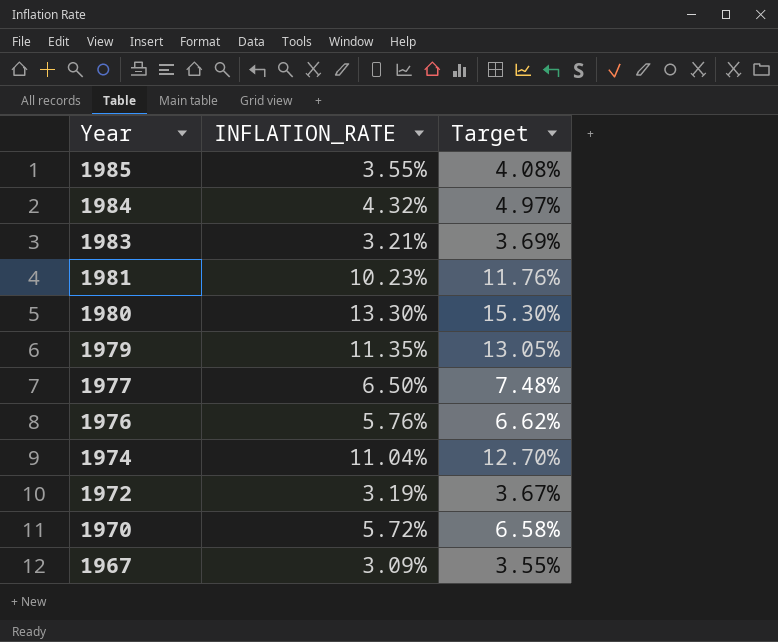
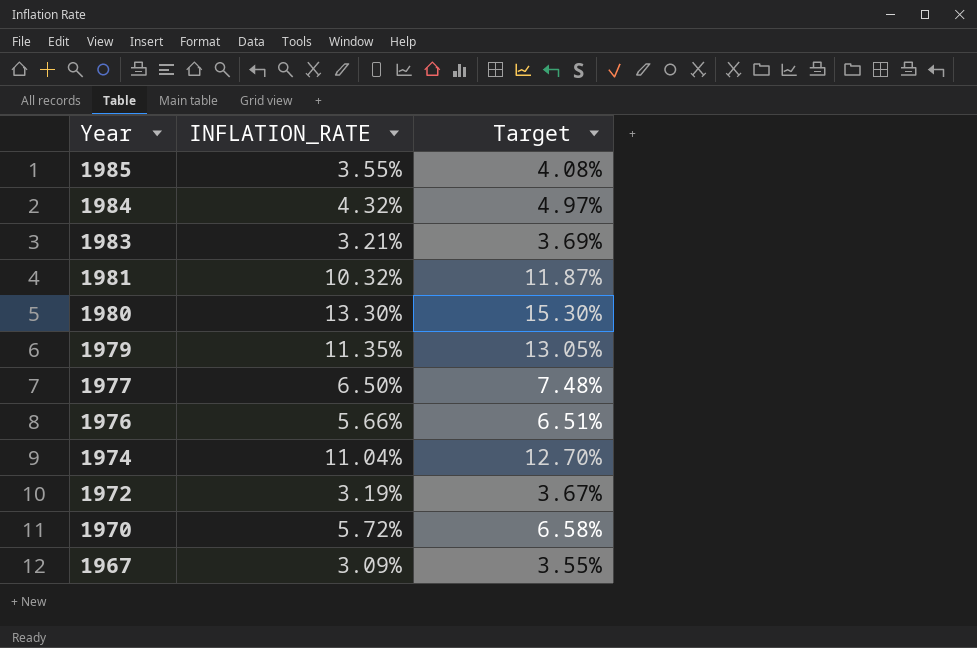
1981 | INFLATION_RATE: 10.23% -> 10.32%
1981 | Target: 11.76% -> 11.87%
1976 | INFLATION_RATE: 5.76% -> 5.66%
1976 | Target: 6.62% -> 6.51%

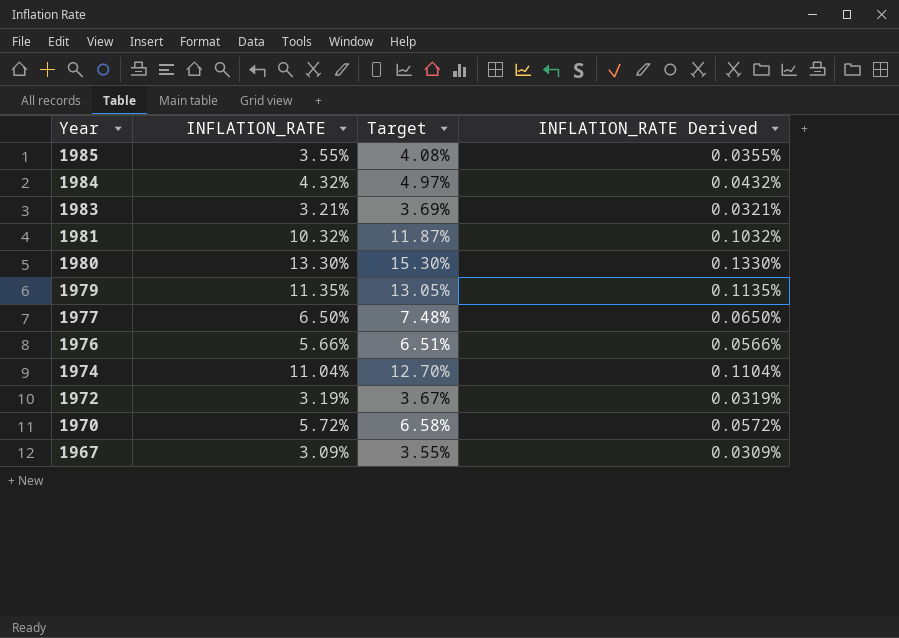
column INFLATION_RATE Derived | formula: none -> [INFLATION_RATE] * 0.01

